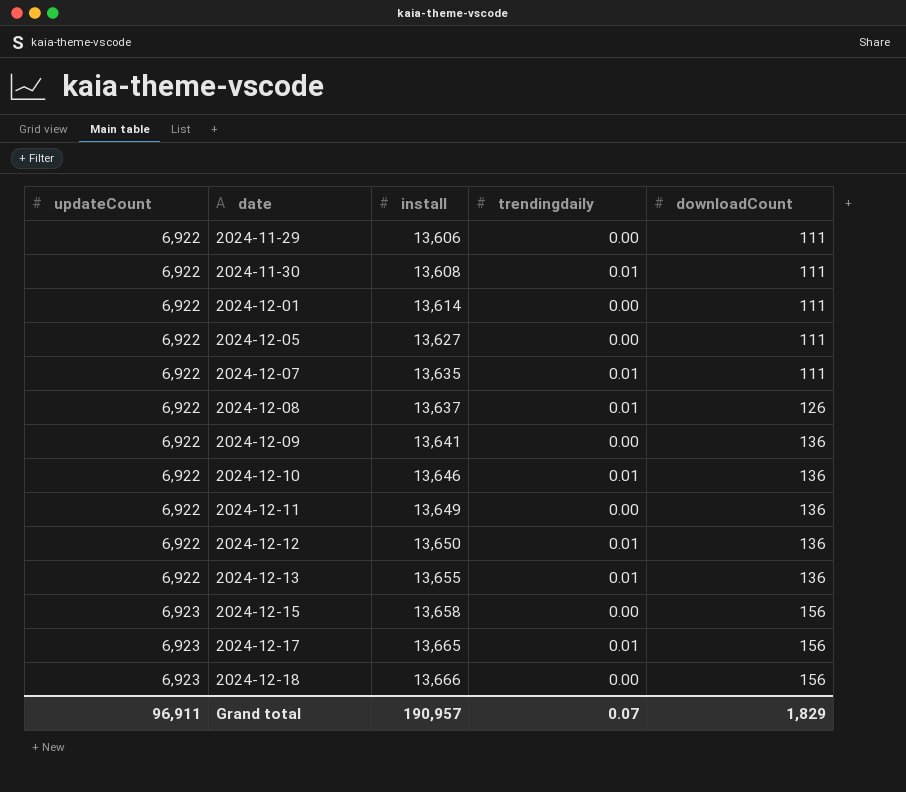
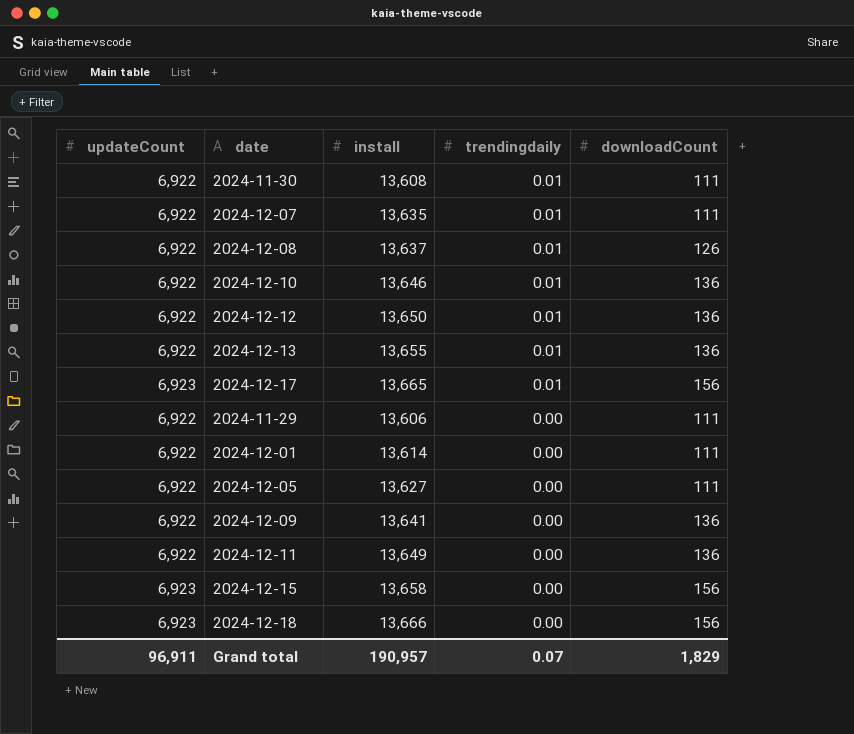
row order: updateCount ascending -> trendingdaily descending

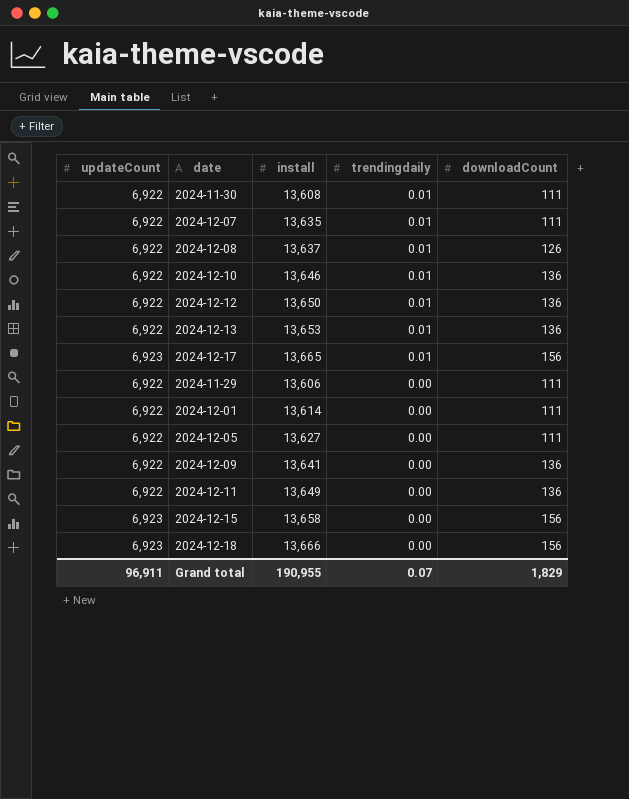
2024-12-13 | install: 13,655 -> 13,653
Grand total | install: 190,957 -> 190,955

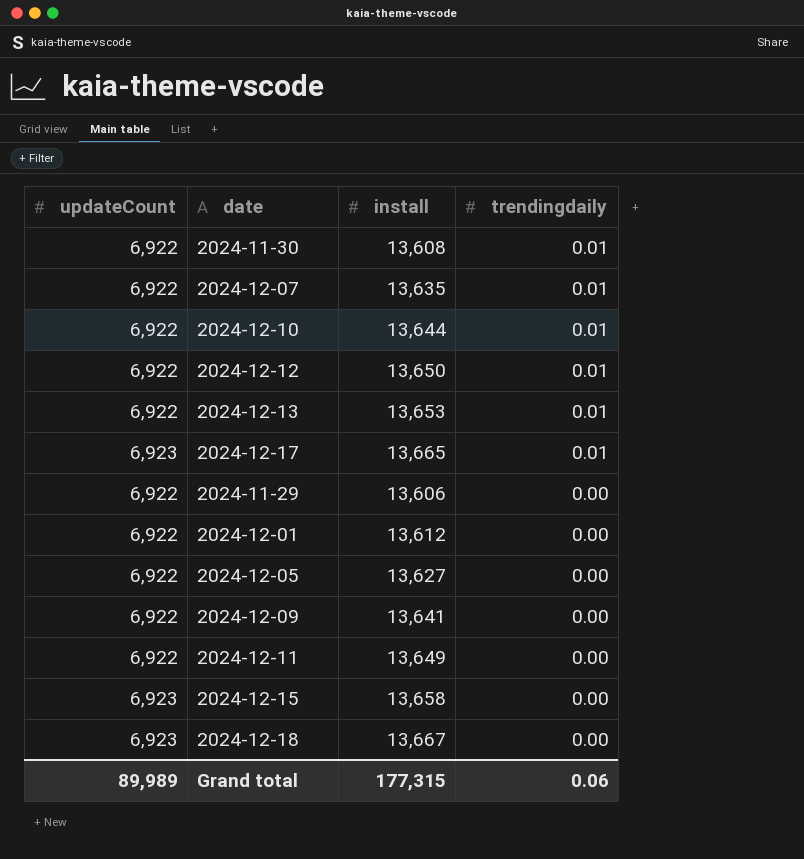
column downloadCount | position: 5 -> none
row 2024-12-08: 6,922 | 13,637 | 0.01 | 126 -> none
2024-12-10 | install: 13,646 -> 13,644
2024-12-01 | install: 13,614 -> 13,612
2024-12-18 | install: 13,666 -> 13,667
Grand total | updateCount: 96,911 -> 89,989
Grand total | install: 190,955 -> 177,315
Grand total | trendingdaily: 0.07 -> 0.06

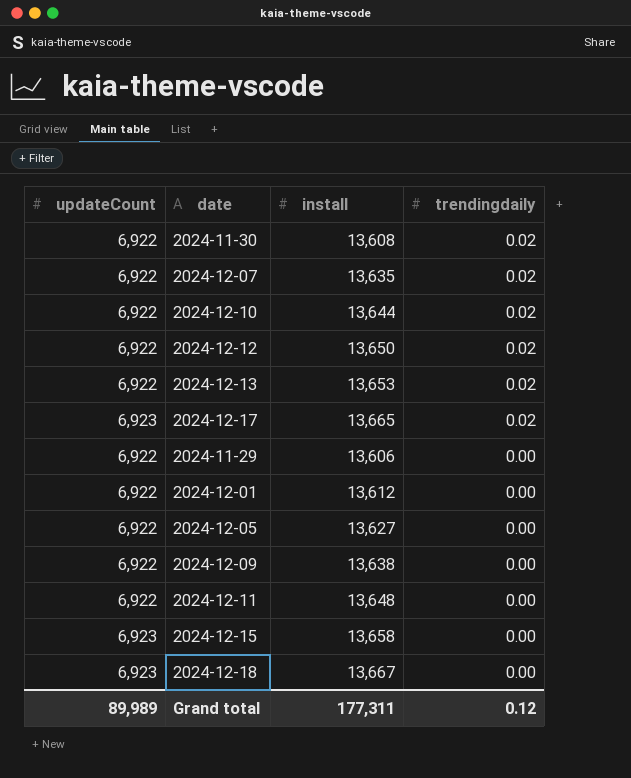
2024-11-30 | trendingdaily: 0.01 -> 0.02
2024-12-07 | trendingdaily: 0.01 -> 0.02
2024-12-10 | trendingdaily: 0.01 -> 0.02
2024-12-12 | trendingdaily: 0.01 -> 0.02
2024-12-13 | trendingdaily: 0.01 -> 0.02
2024-12-17 | trendingdaily: 0.01 -> 0.02
2024-12-09 | install: 13,641 -> 13,638
2024-12-11 | install: 13,649 -> 13,648
Grand total | install: 177,315 -> 177,311
Grand total | trendingdaily: 0.06 -> 0.12

